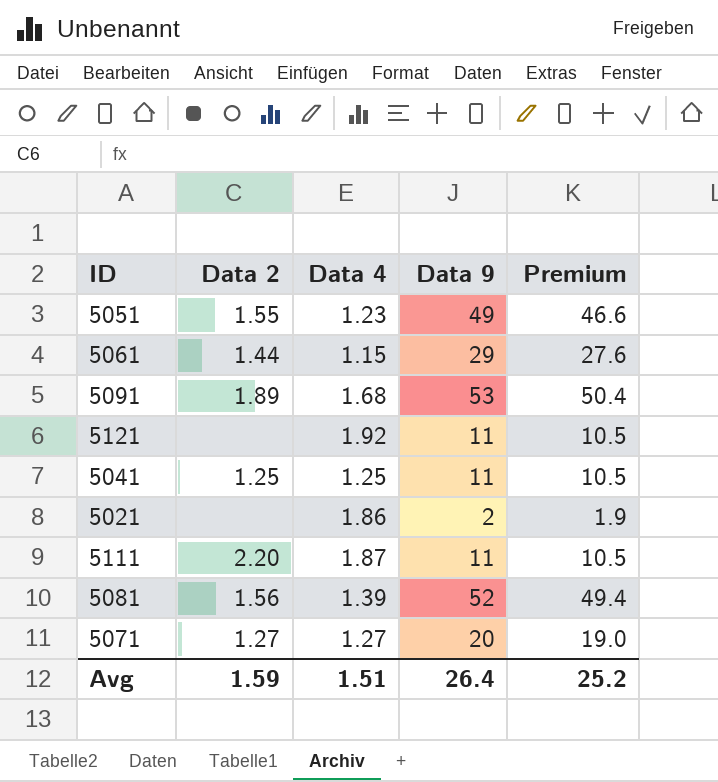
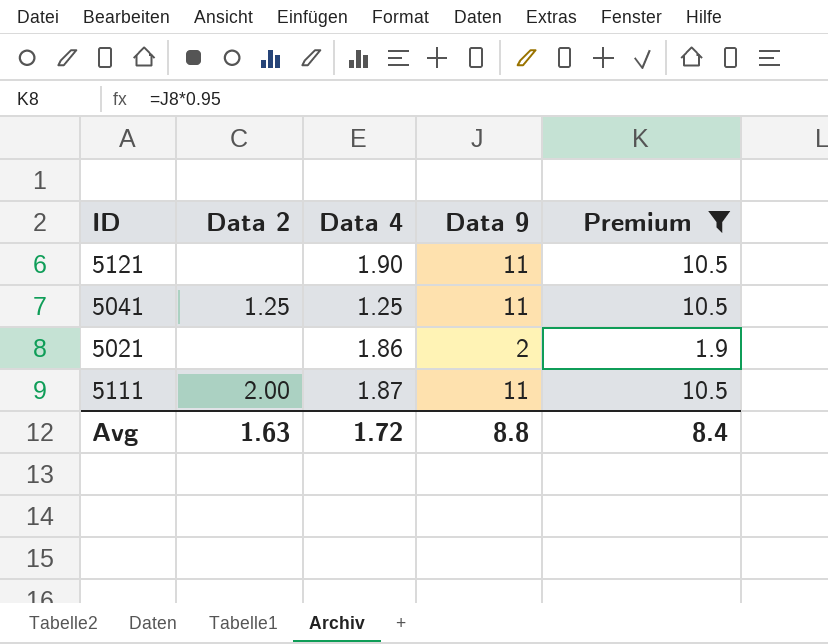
filter: none -> Premium <= 10.5
5121 | Data 4: 1.92 -> 1.90
5111 | Data 2: 2.20 -> 2.00
Avg | Data 2: 1.59 -> 1.63
Avg | Data 4: 1.51 -> 1.72
Avg | Data 9: 26.4 -> 8.8
Avg | Premium: 25.2 -> 8.4

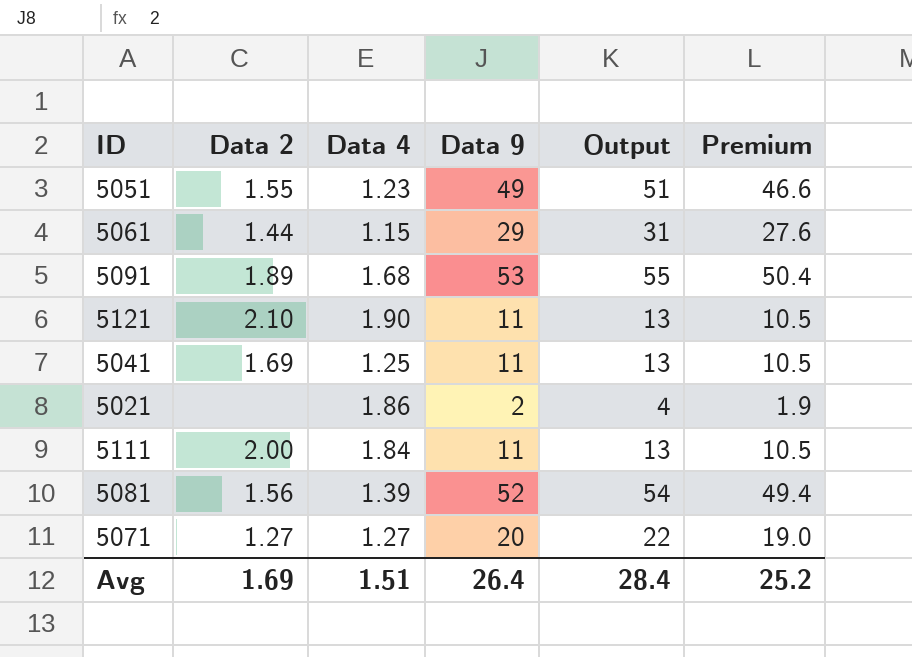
filter: Premium <= 10.5 -> none
column Output | formula: none -> [Data 9] + 2
5121 | Data 2: none -> 2.10
5041 | Data 2: 1.25 -> 1.69
5111 | Data 4: 1.87 -> 1.84
Avg | Data 2: 1.63 -> 1.69
Avg | Data 4: 1.72 -> 1.51
Avg | Data 9: 8.8 -> 26.4
Avg | Premium: 8.4 -> 25.2

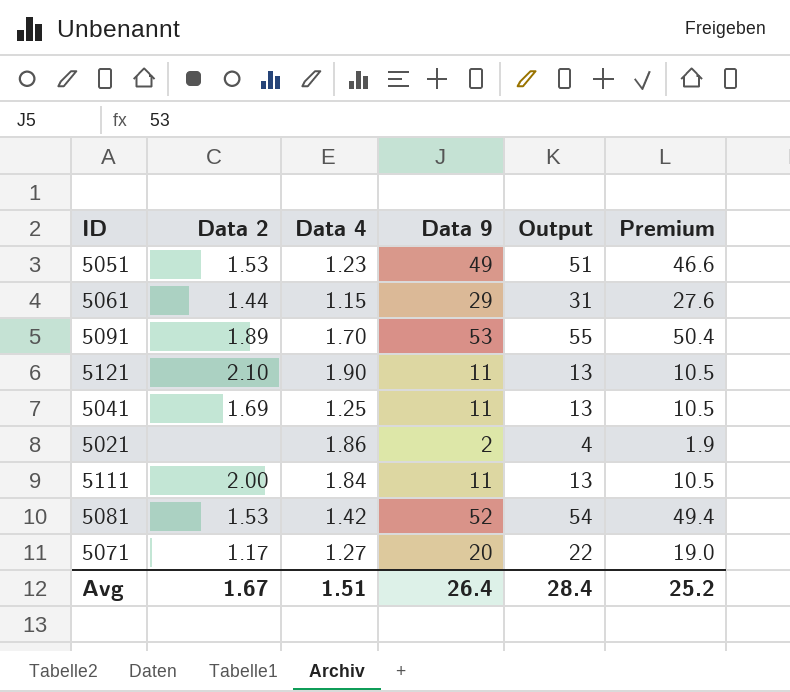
5051 | Data 2: 1.55 -> 1.53
5091 | Data 4: 1.68 -> 1.70
5081 | Data 2: 1.56 -> 1.53
5081 | Data 4: 1.39 -> 1.42
5071 | Data 2: 1.27 -> 1.17
Avg | Data 2: 1.69 -> 1.67

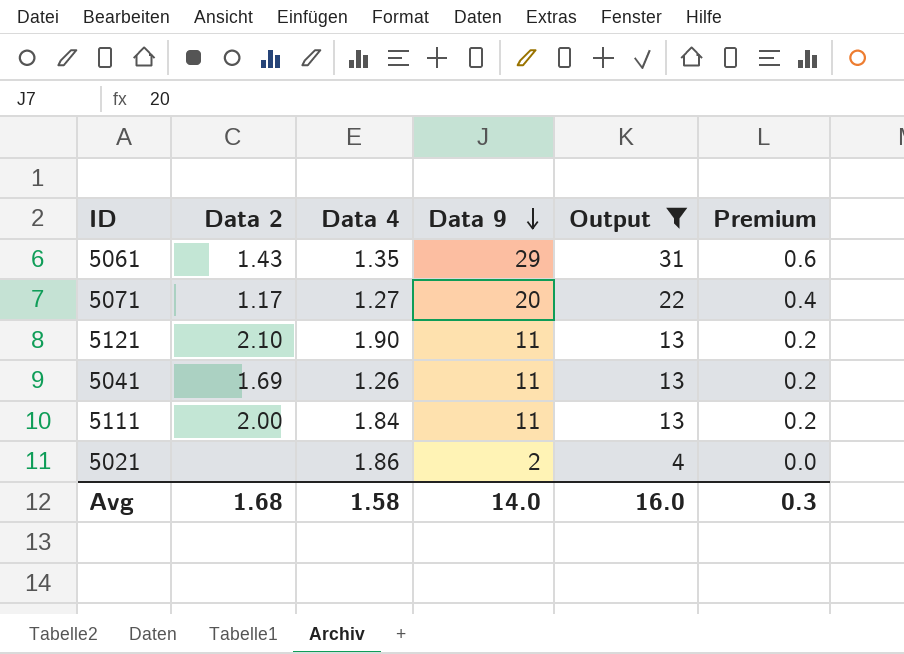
filter: none -> Output <= 31
row order: none -> Data 9 descending
column Premium | formula: [Data 9] * 0.95 -> [Data 9] * 0.02
5061 | Data 2: 1.44 -> 1.43
5061 | Data 4: 1.15 -> 1.35
5041 | Data 4: 1.25 -> 1.26
Avg | Data 2: 1.67 -> 1.68
Avg | Data 4: 1.51 -> 1.58
Avg | Data 9: 26.4 -> 14.0
Avg | Output: 28.4 -> 16.0
Avg | Premium: 25.2 -> 0.3

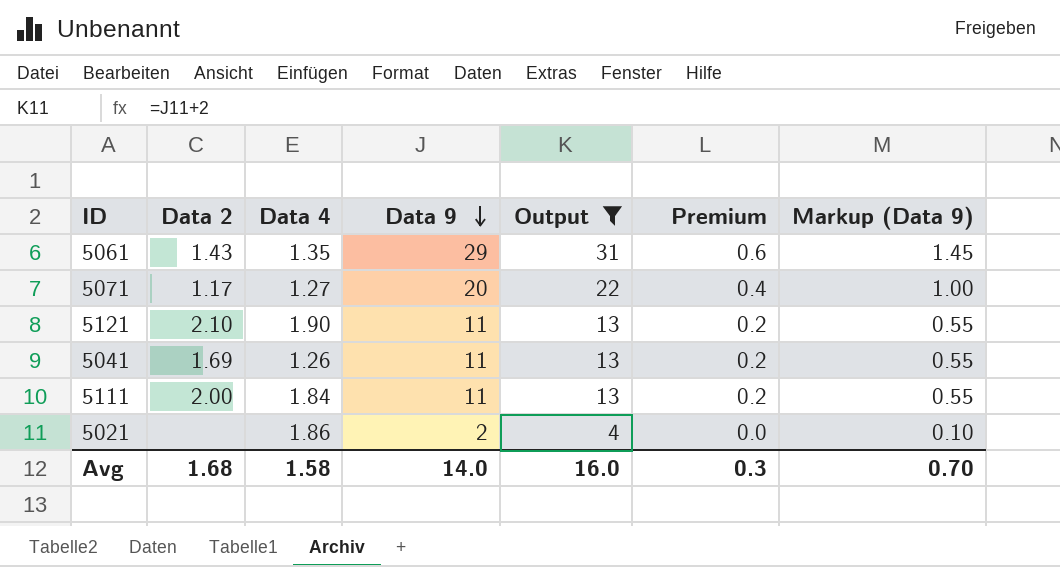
column Markup (Data 9) | formula: none -> [Data 9] * 0.05

